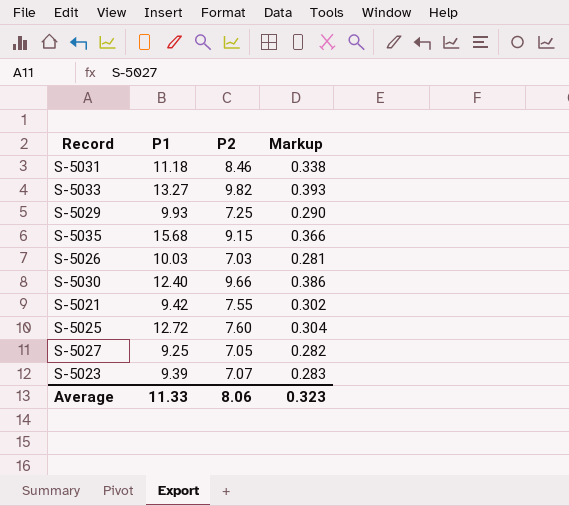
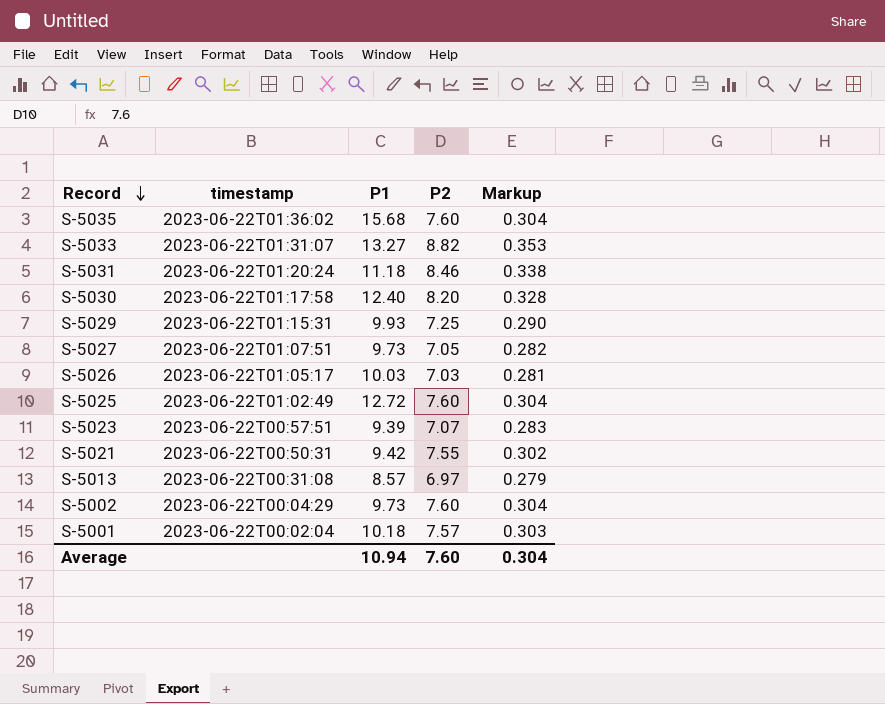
row order: none -> Record descending
column timestamp | position: none -> 2
S-5035 | P2: 9.15 -> 7.60
S-5035 | Markup: 0.366 -> 0.304
S-5033 | P2: 9.82 -> 8.82
S-5033 | Markup: 0.393 -> 0.353
S-5030 | P2: 9.66 -> 8.20
S-5030 | Markup: 0.386 -> 0.328
S-5027 | P1: 9.25 -> 9.73
row S-5013: none -> 2023-06-22T00:31:08 | 8.57 | 6.97 | 0.279
row S-5002: none -> 2023-06-22T00:04:29 | 9.73 | 7.60 | 0.304
row S-5001: none -> 2023-06-22T00:02:04 | 10.18 | 7.57 | 0.303
Average | P1: 11.33 -> 10.94
Average | P2: 8.06 -> 7.60
Average | Markup: 0.323 -> 0.304

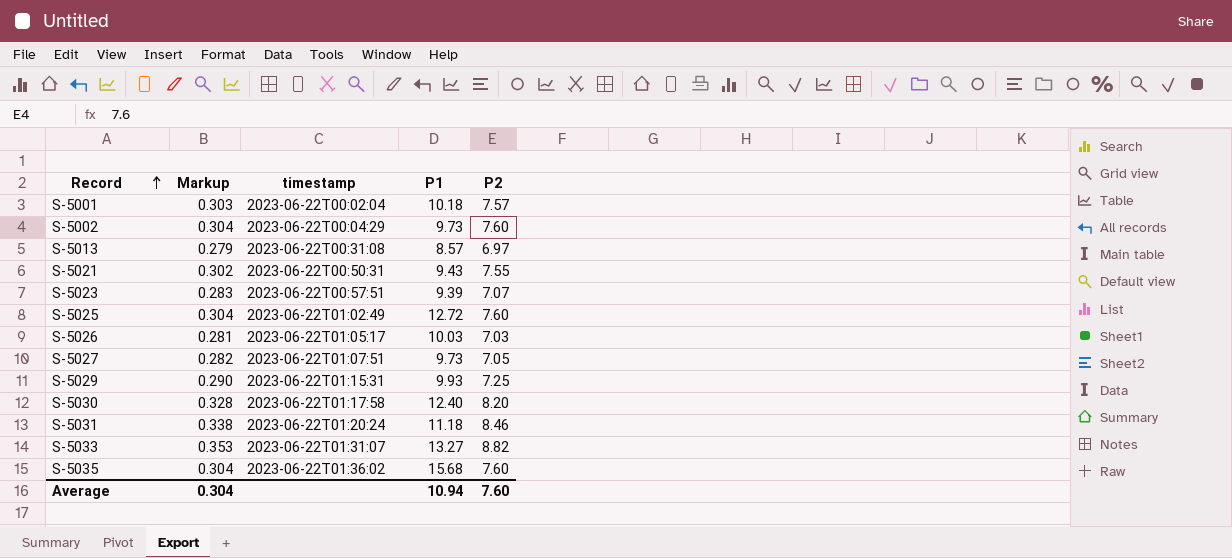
row order: Record descending -> Record ascending
column Markup | position: 5 -> 2
S-5021 | P1: 9.42 -> 9.43

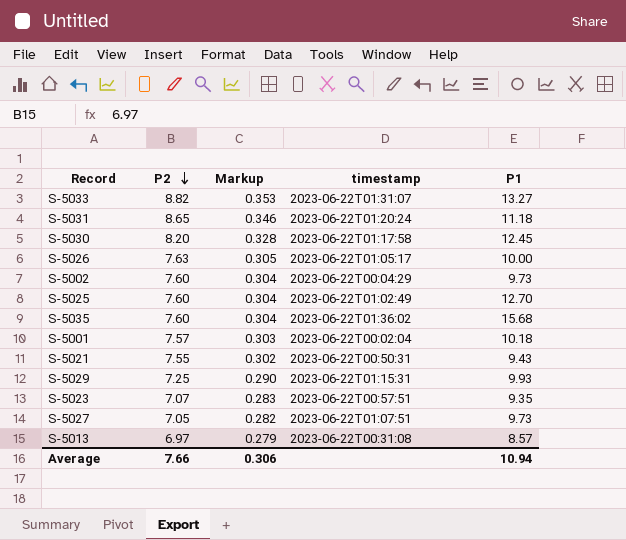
row order: Record ascending -> P2 descending
column P2 | position: 5 -> 2
S-5031 | P2: 8.46 -> 8.65
S-5031 | Markup: 0.338 -> 0.346
S-5030 | P1: 12.40 -> 12.45
S-5026 | P2: 7.03 -> 7.63
S-5026 | Markup: 0.281 -> 0.305
S-5026 | P1: 10.03 -> 10.00
S-5025 | P1: 12.72 -> 12.70
S-5023 | P1: 9.39 -> 9.35
Average | P2: 7.60 -> 7.66
Average | Markup: 0.304 -> 0.306

